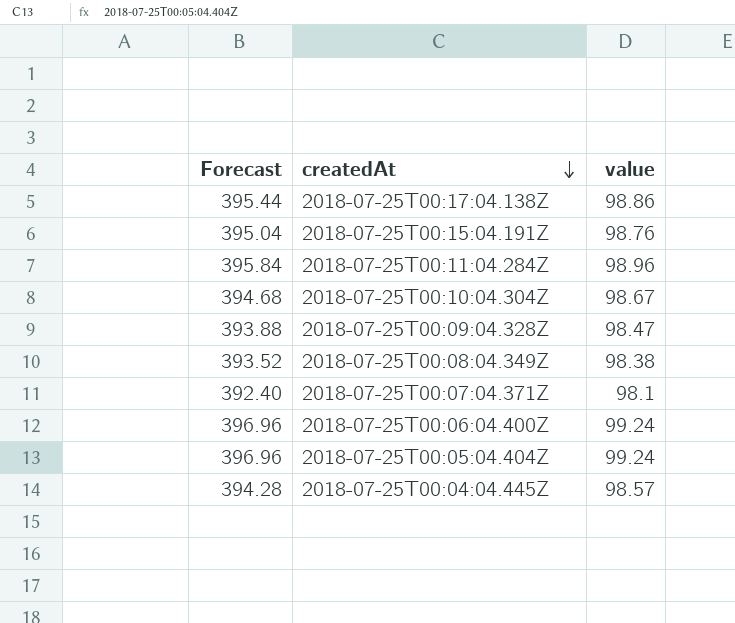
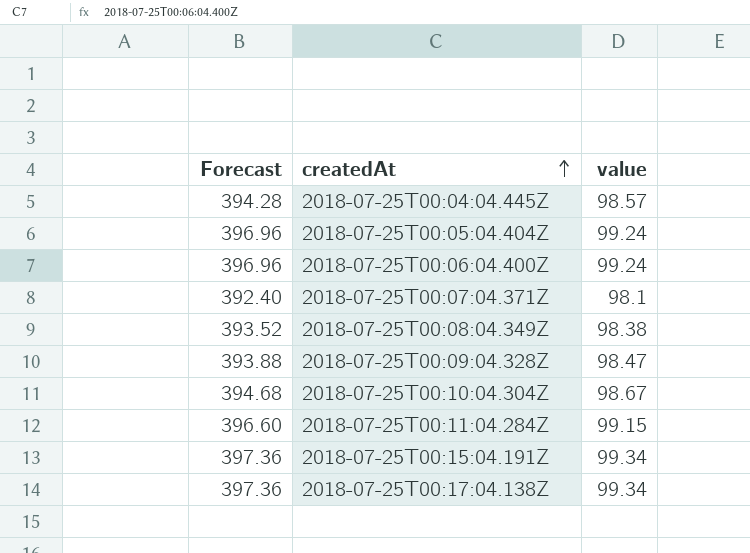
row order: createdAt descending -> createdAt ascending
2018-07-25T00:11:04.284Z | Forecast: 395.84 -> 396.60
2018-07-25T00:11:04.284Z | value: 98.96 -> 99.15
2018-07-25T00:15:04.191Z | Forecast: 395.04 -> 397.36
2018-07-25T00:15:04.191Z | value: 98.76 -> 99.34
2018-07-25T00:17:04.138Z | Forecast: 395.44 -> 397.36
2018-07-25T00:17:04.138Z | value: 98.86 -> 99.34

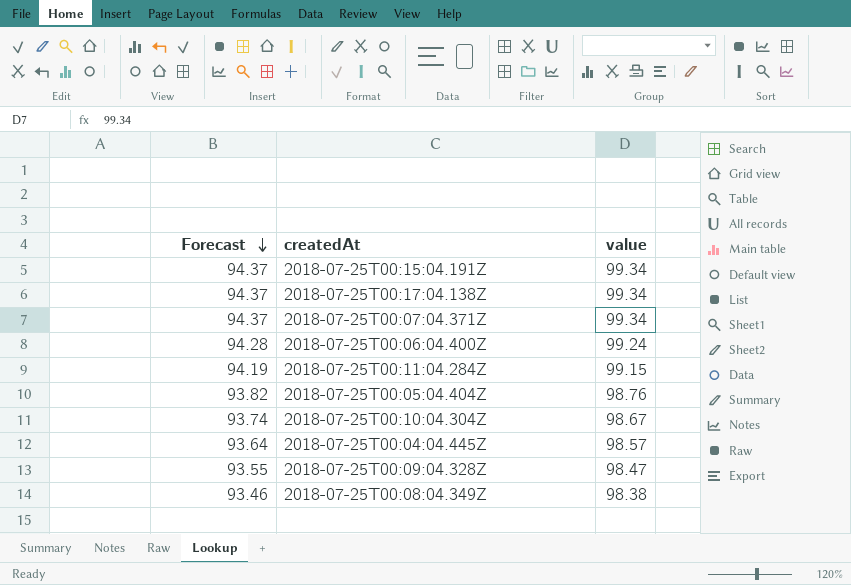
row order: createdAt ascending -> Forecast descending
column Forecast | formula: [value] * 4 -> [value] * 0.95
2018-07-25T00:07:04.371Z | value: 98.1 -> 99.34
2018-07-25T00:05:04.404Z | value: 99.24 -> 98.76

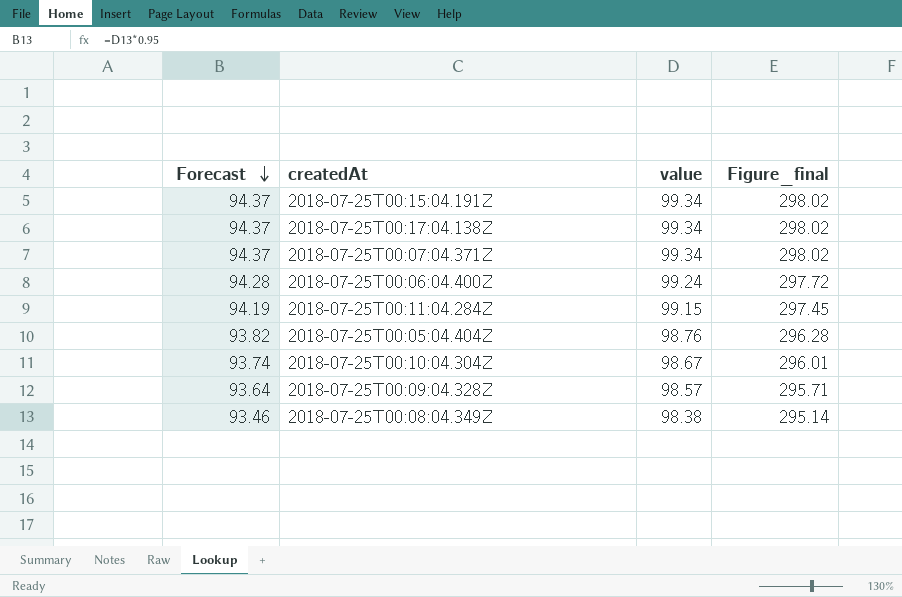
column Figure_final | formula: none -> [value] * 3
row 2018-07-25T00:04:04.445Z: 93.64 | 98.57 -> none
2018-07-25T00:09:04.328Z | Forecast: 93.55 -> 93.64
2018-07-25T00:09:04.328Z | value: 98.47 -> 98.57

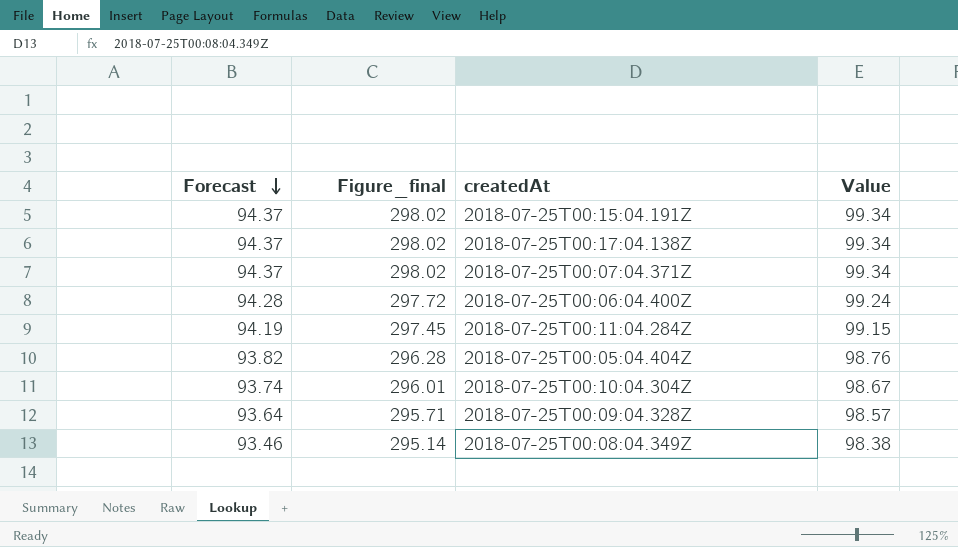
column Figure_final | position: 4 -> 2
column name: value -> Value

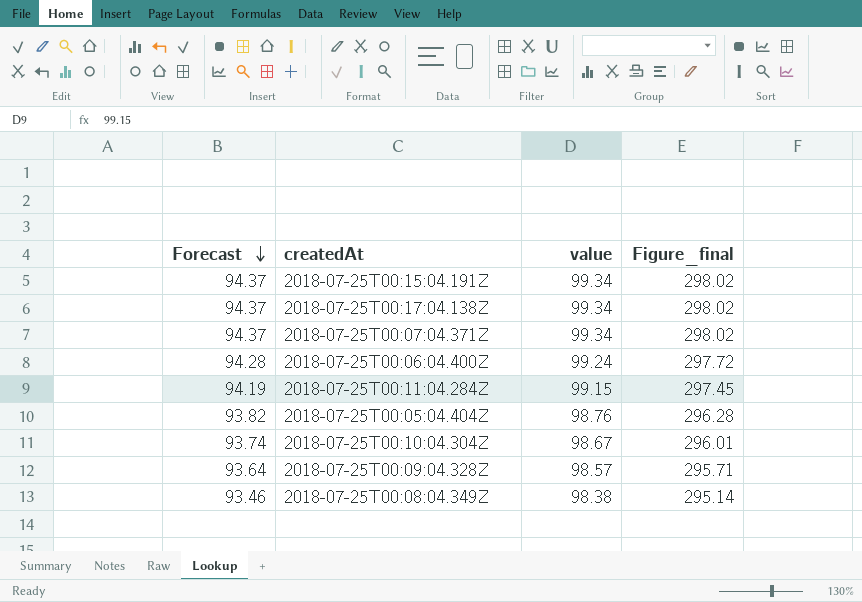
column name: Value -> value
column Figure_final | position: 2 -> 4

